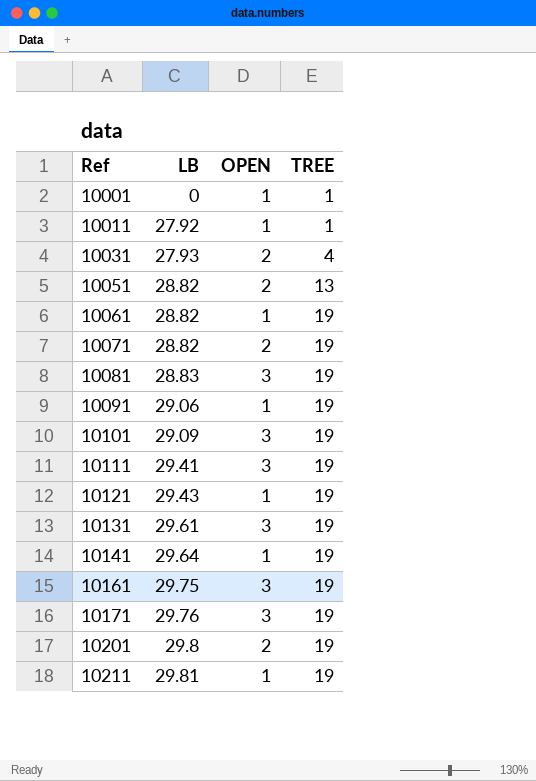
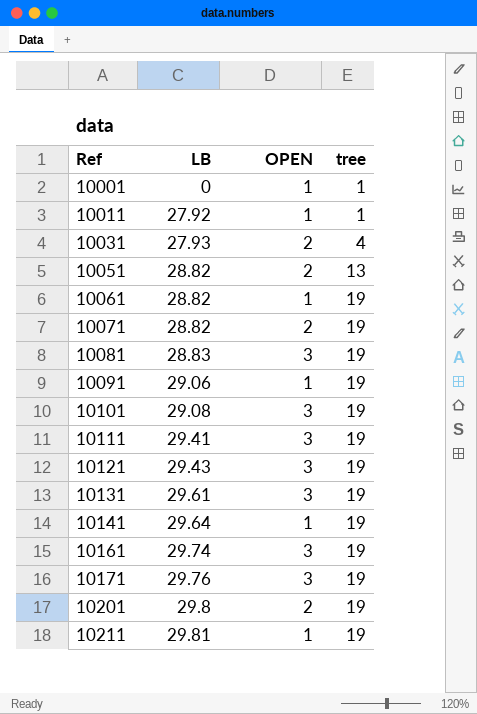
column name: TREE -> tree
10101 | LB: 29.09 -> 29.08
10121 | OPEN: 1 -> 3
10161 | LB: 29.75 -> 29.74

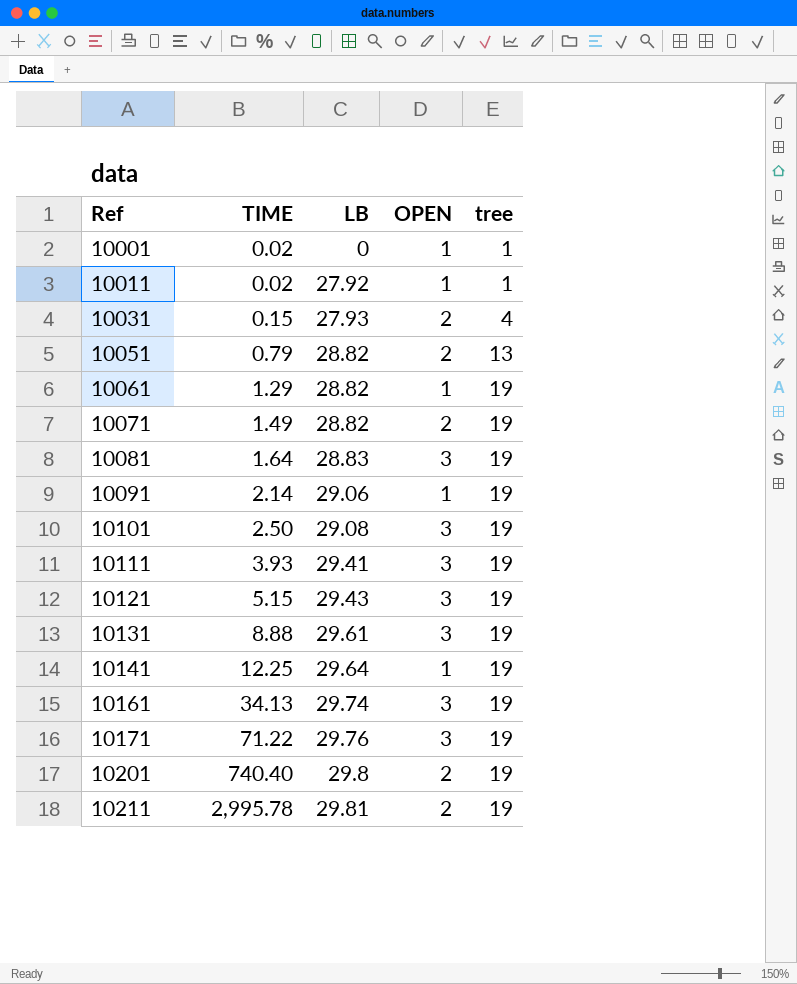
column TIME | position: none -> 2
10211 | OPEN: 1 -> 2

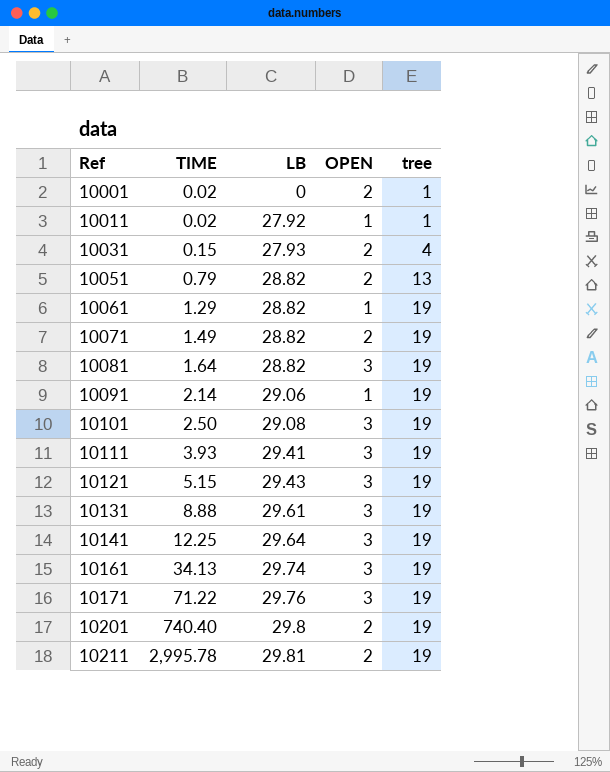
10001 | OPEN: 1 -> 2
10081 | LB: 28.83 -> 28.82
10141 | OPEN: 1 -> 3

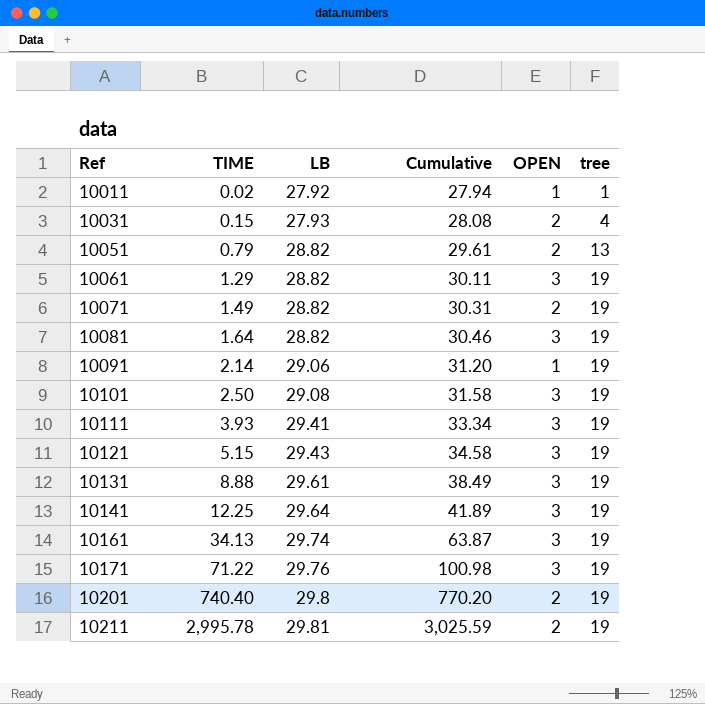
column Cumulative | formula: none -> [TIME] + [LB]
row 10001: 0.02 | 0 | 2 | 1 -> none
10061 | OPEN: 1 -> 3

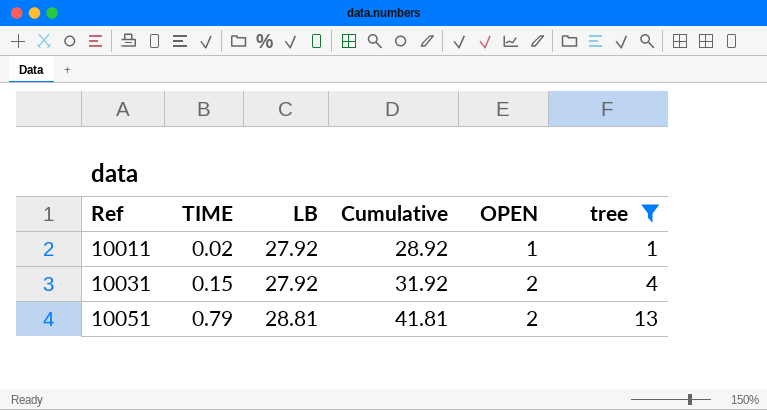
filter: none -> tree != 19
column Cumulative | formula: [TIME] + [LB] -> [LB] + [tree]
10031 | LB: 27.93 -> 27.92
10051 | LB: 28.82 -> 28.81

